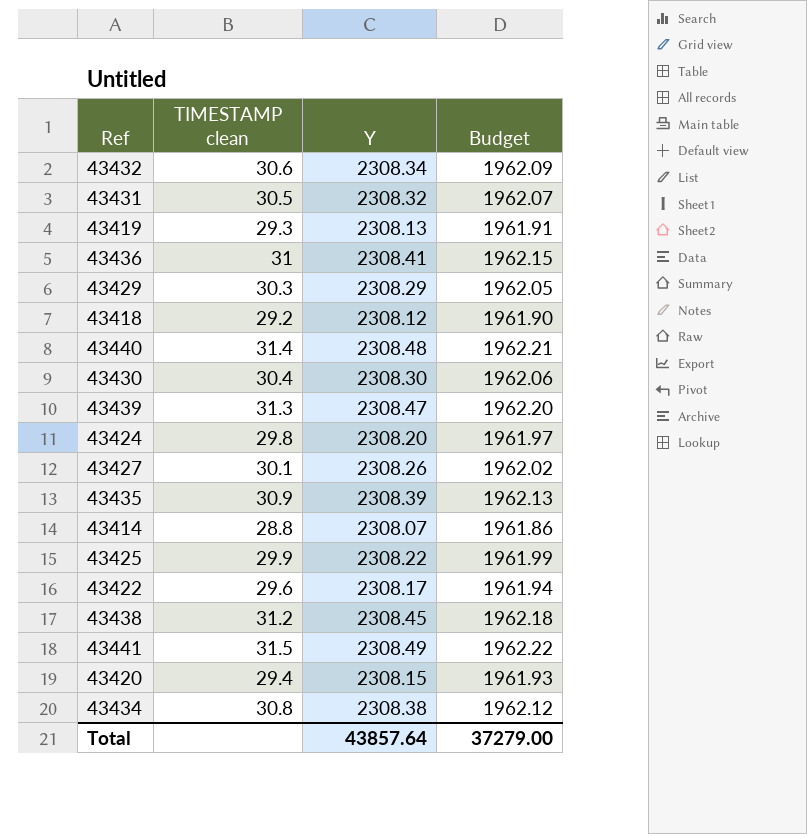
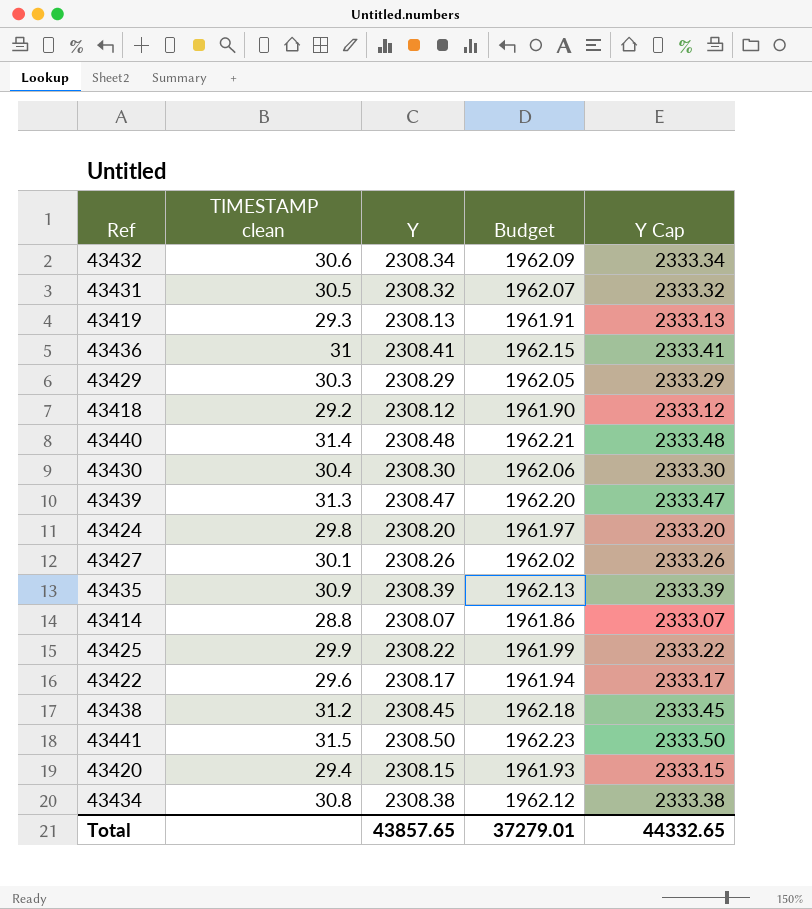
column Y Cap | formula: none -> [Y] + 25
43441 | Y: 2308.49 -> 2308.50
43441 | Budget: 1962.22 -> 1962.23
Total | Y: 43857.64 -> 43857.65
Total | Budget: 37279.00 -> 37279.01

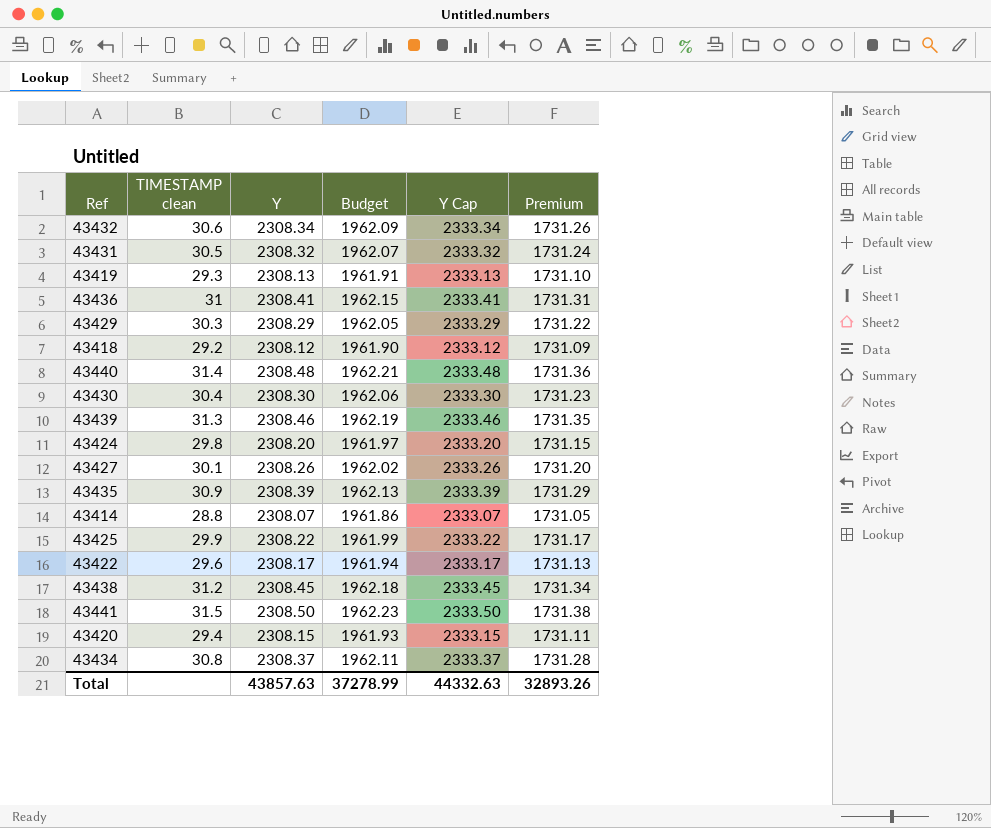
column Premium | formula: none -> [Y] * 0.75
43439 | Y: 2308.47 -> 2308.46
43439 | Budget: 1962.20 -> 1962.19
43439 | Y Cap: 2333.47 -> 2333.46
43434 | Y: 2308.38 -> 2308.37
43434 | Budget: 1962.12 -> 1962.11
43434 | Y Cap: 2333.38 -> 2333.37
Total | Y: 43857.65 -> 43857.63
Total | Budget: 37279.01 -> 37278.99
Total | Y Cap: 44332.65 -> 44332.63

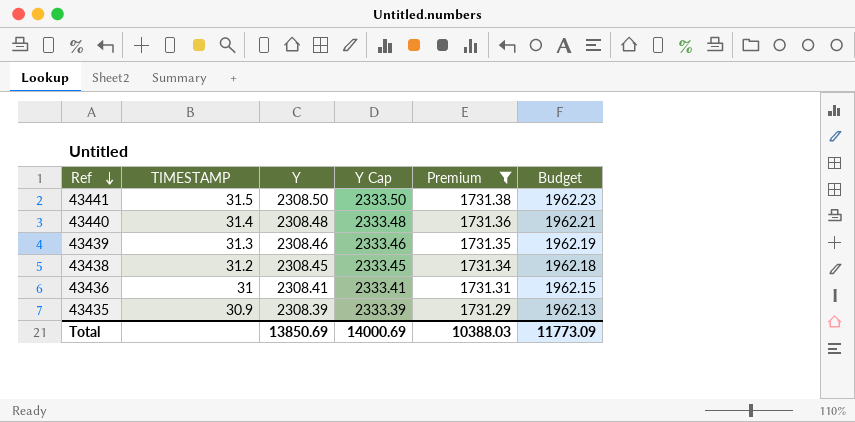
filter: none -> Premium >= 1731.29
row order: none -> Ref descending
column name: TIMESTAMP clean -> TIMESTAMP
column Budget | position: 4 -> 6
Total | Y: 43857.63 -> 13850.69
Total | Y Cap: 44332.63 -> 14000.69
Total | Premium: 32893.26 -> 10388.03
Total | Budget: 37278.99 -> 11773.09

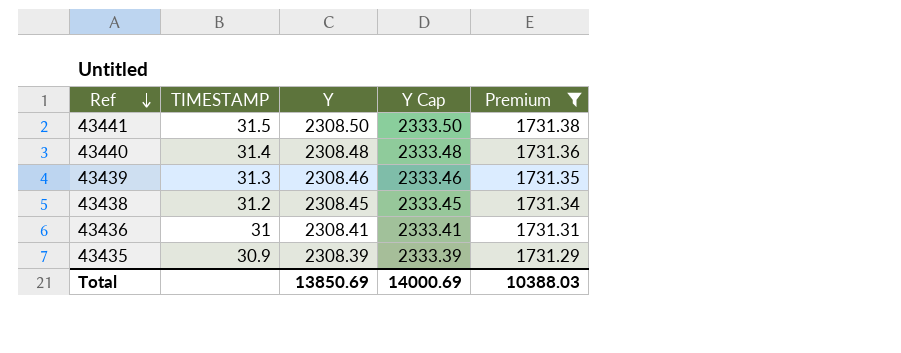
column Budget | formula: [Y] * 0.85 -> none

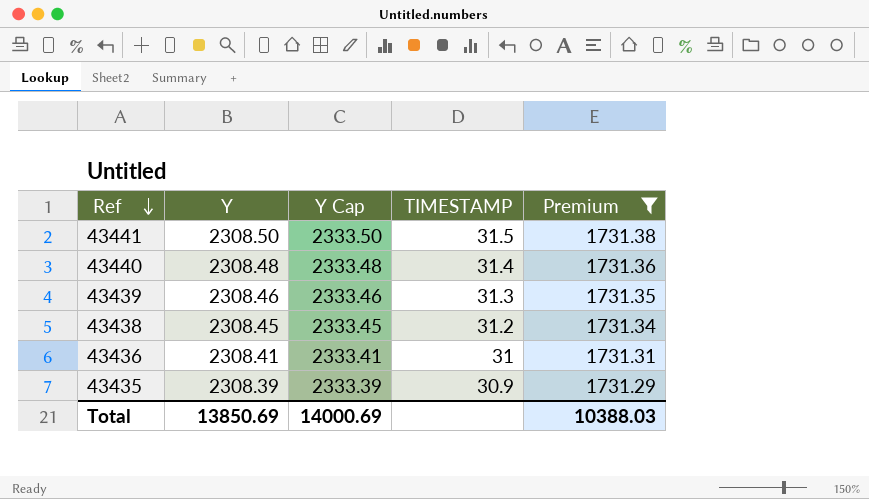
column TIMESTAMP | position: 2 -> 4

